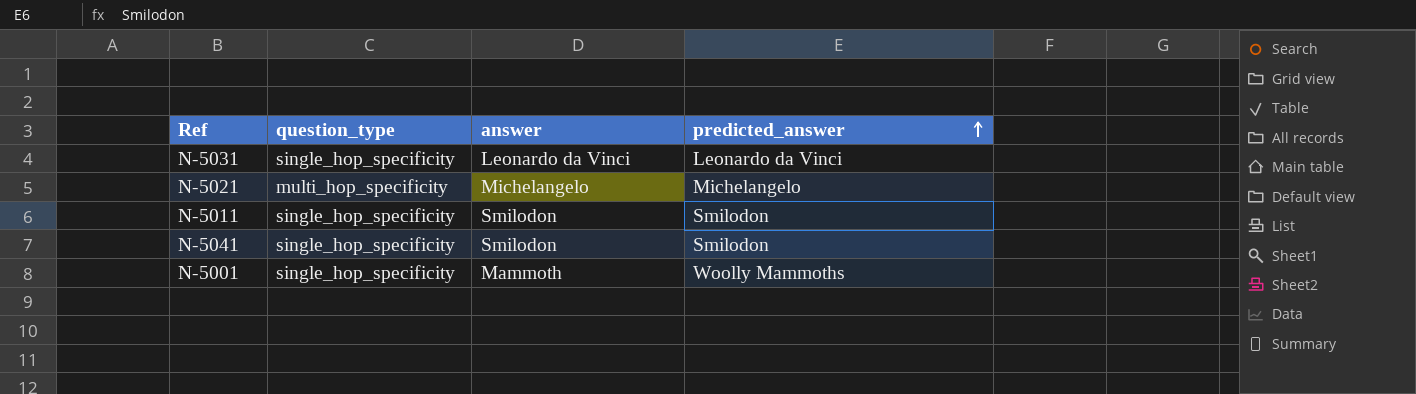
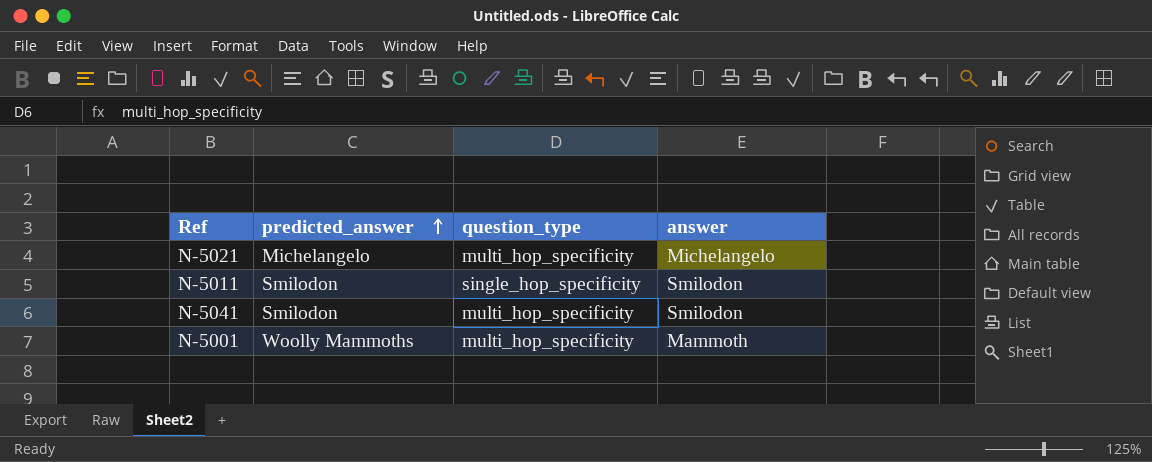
column predicted_answer | position: 4 -> 2
row N-5031: single_hop_specificity | Leonardo da Vinci | Leonardo da Vinci -> none
N-5041 | question_type: single_hop_specificity -> multi_hop_specificity
N-5001 | question_type: single_hop_specificity -> multi_hop_specificity

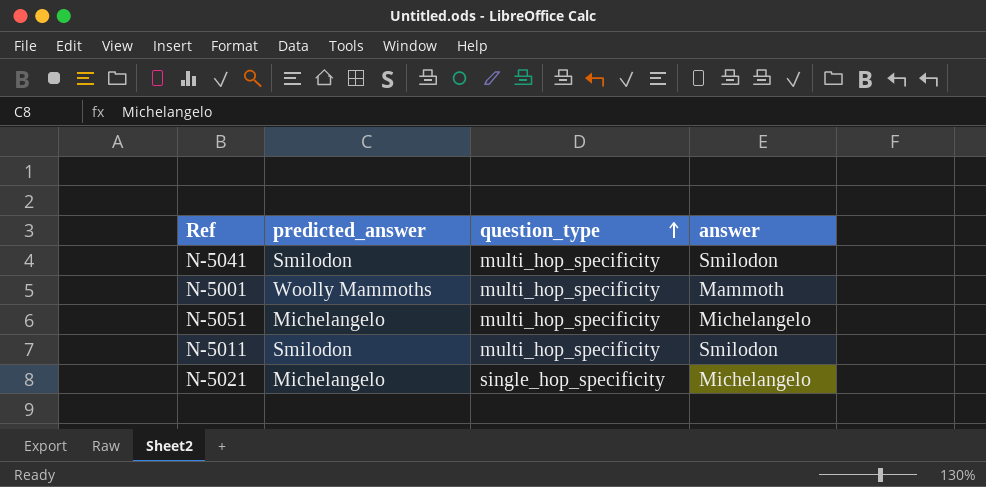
row order: predicted_answer ascending -> question_type ascending
row N-5051: none -> Michelangelo | multi_hop_specificity | Michelangelo
N-5011 | question_type: single_hop_specificity -> multi_hop_specificity
N-5021 | question_type: multi_hop_specificity -> single_hop_specificity

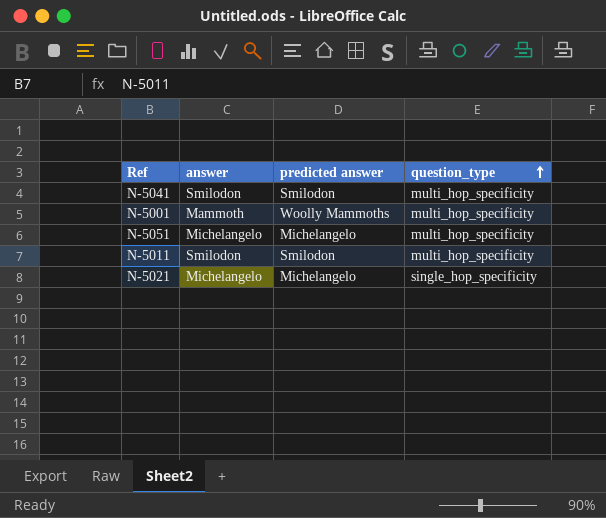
column answer | position: 4 -> 2
column name: predicted_answer -> predicted answer

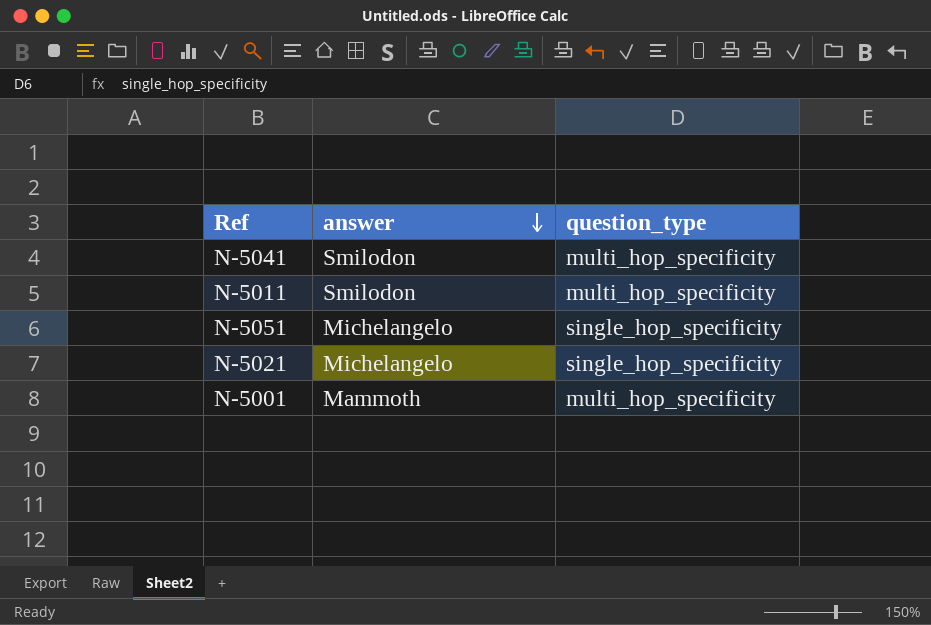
row order: question_type ascending -> answer descending
column predicted answer | position: 3 -> none
N-5051 | question_type: multi_hop_specificity -> single_hop_specificity

